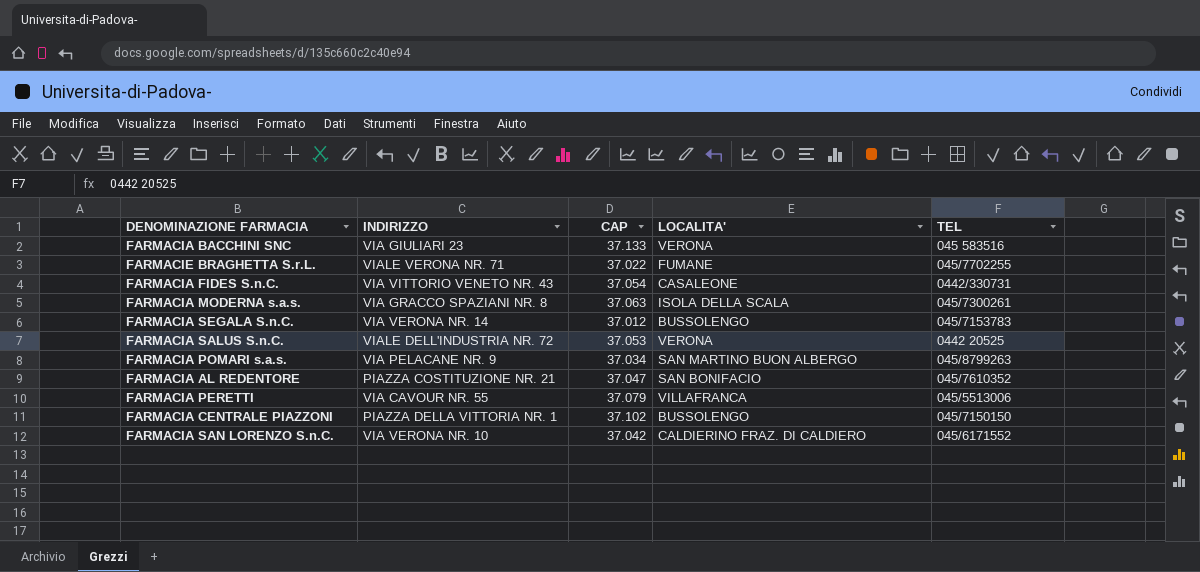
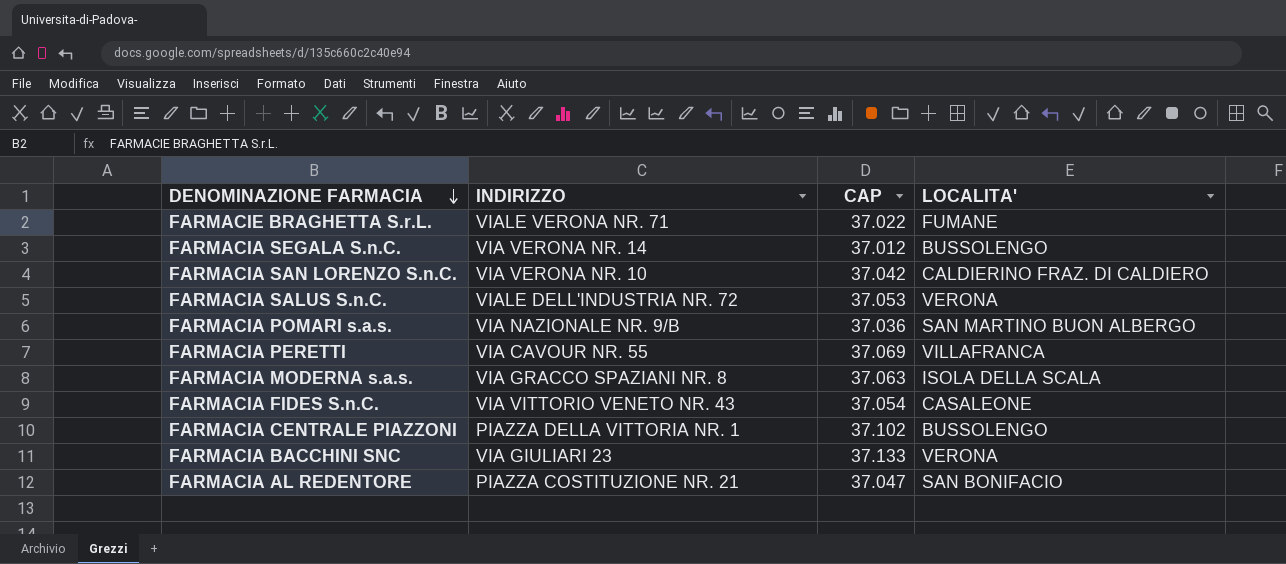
row order: none -> DENOMINAZIONE FARMACIA descending
column TEL | position: 5 -> none
FARMACIA POMARI s.a.s. | INDIRIZZO: VIA PELACANE NR. 9 -> VIA NAZIONALE NR. 9/B
FARMACIA POMARI s.a.s. | CAP: 37.034 -> 37.036
FARMACIA PERETTI | CAP: 37.079 -> 37.069

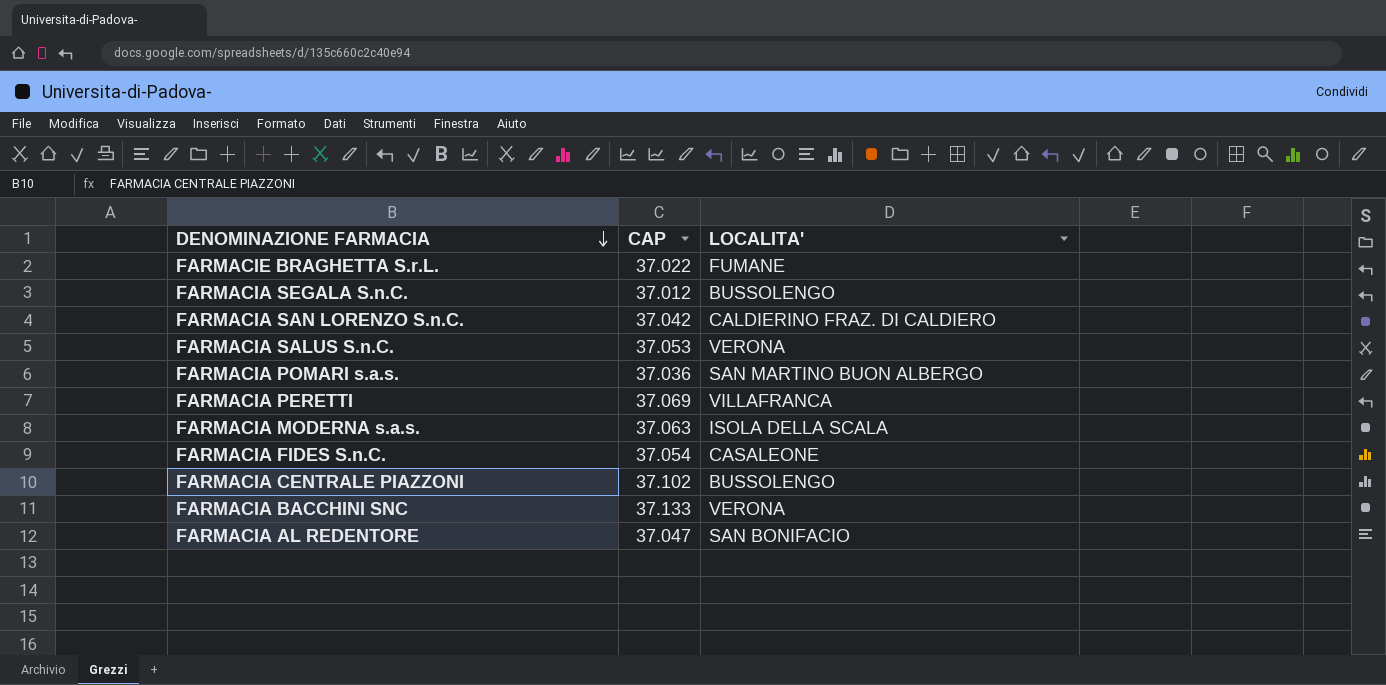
column INDIRIZZO | position: 2 -> none

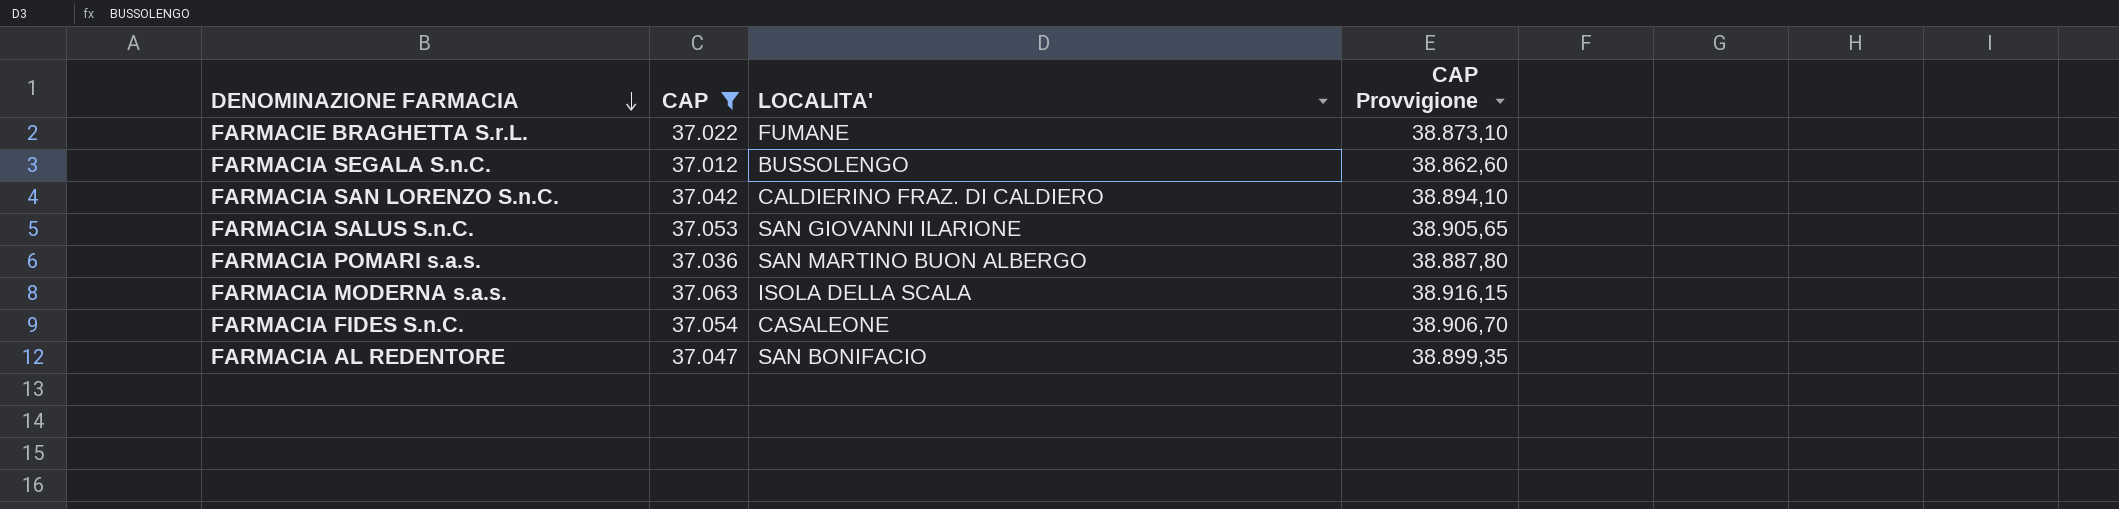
filter: none -> CAP <= 37.063
column CAP Provvigione | formula: none -> [CAP] * 1,05
FARMACIA SALUS S.n.C. | LOCALITA': VERONA -> SAN GIOVANNI ILARIONE

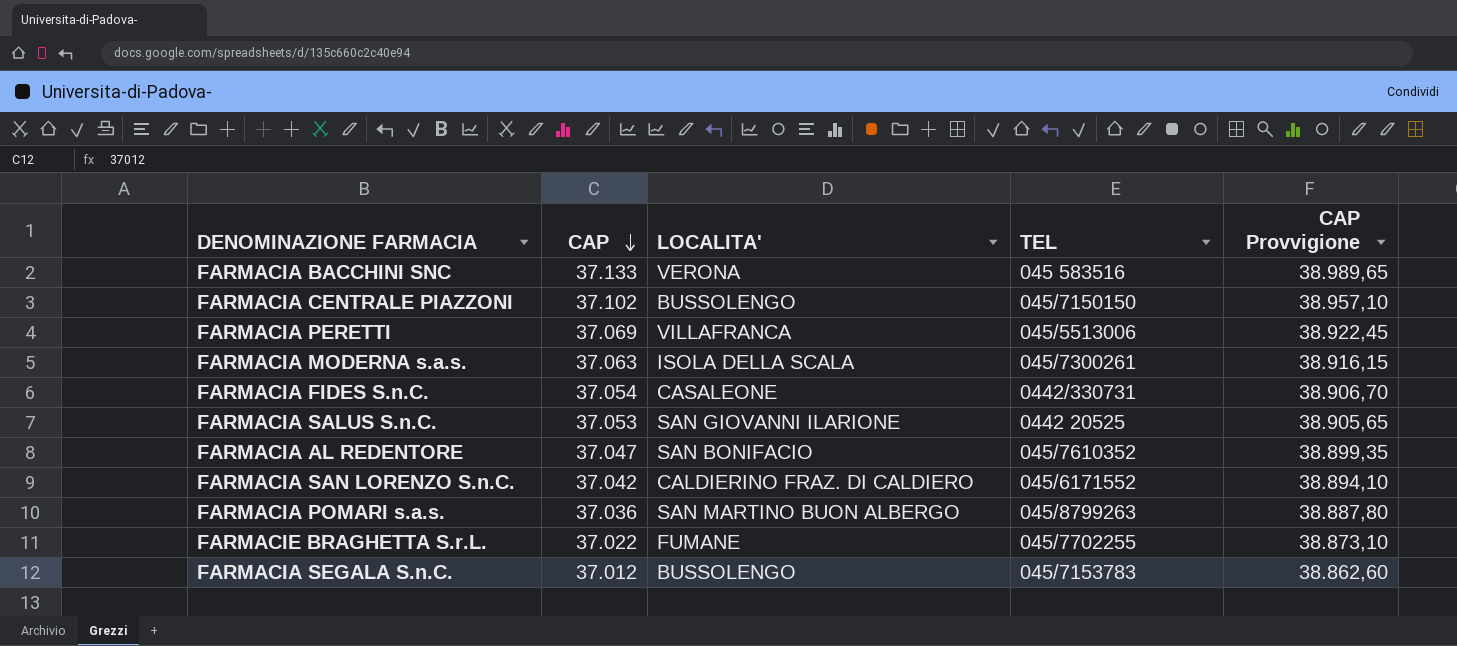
filter: CAP <= 37.063 -> none
row order: DENOMINAZIONE FARMACIA descending -> CAP descending
column TEL | position: none -> 4

